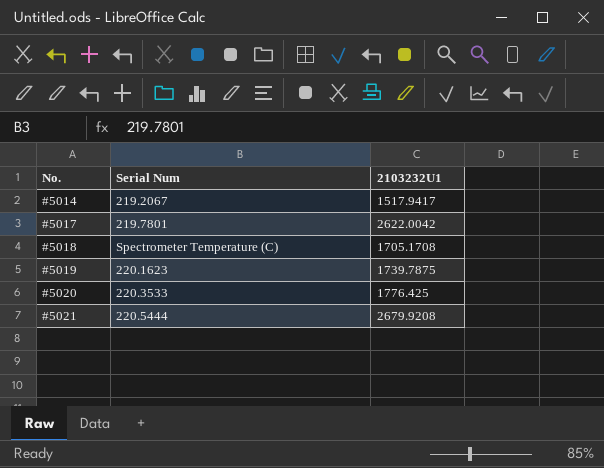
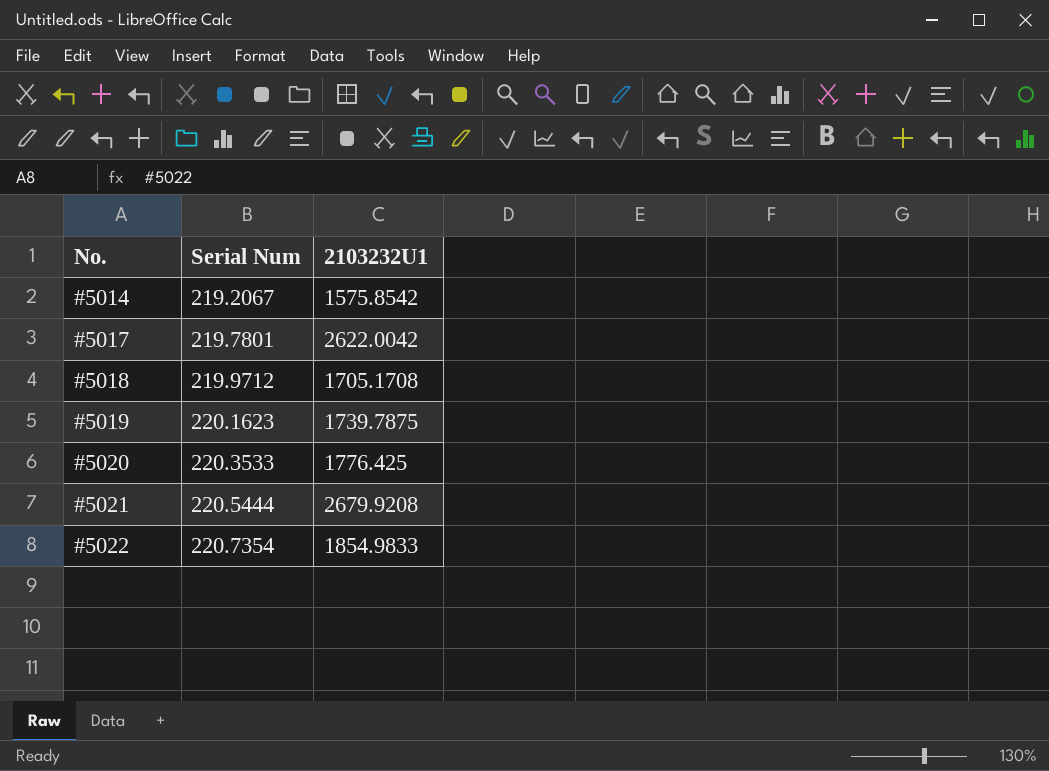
#5014 | 2103232U1: 1517.9417 -> 1575.8542
#5018 | Serial Num: Spectrometer Temperature (C) -> 219.9712
row #5022: none -> 220.7354 | 1854.9833

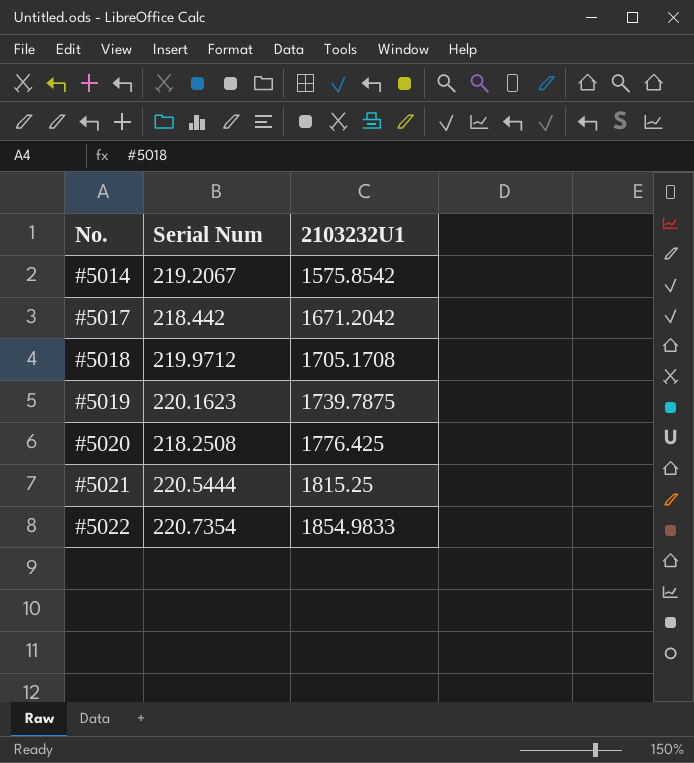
#5017 | Serial Num: 219.7801 -> 218.442
#5017 | 2103232U1: 2622.0042 -> 1671.2042
#5020 | Serial Num: 220.3533 -> 218.2508
#5021 | 2103232U1: 2679.9208 -> 1815.25

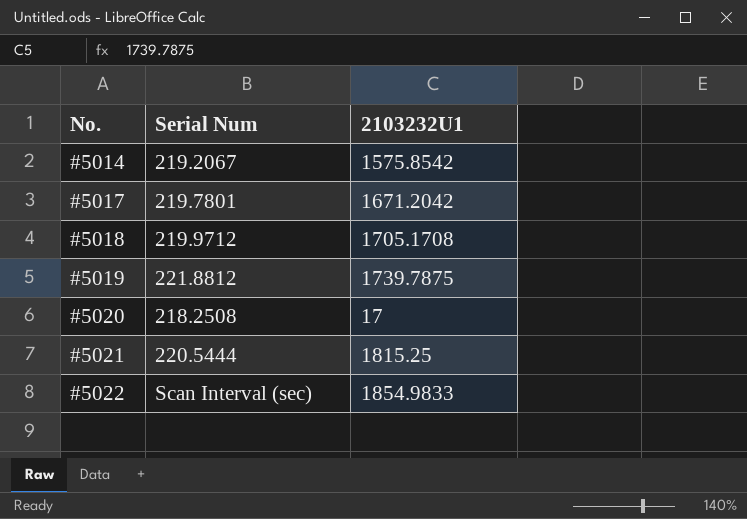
#5017 | Serial Num: 218.442 -> 219.7801
#5019 | Serial Num: 220.1623 -> 221.8812
#5020 | 2103232U1: 1776.425 -> 17
#5022 | Serial Num: 220.7354 -> Scan Interval (sec)

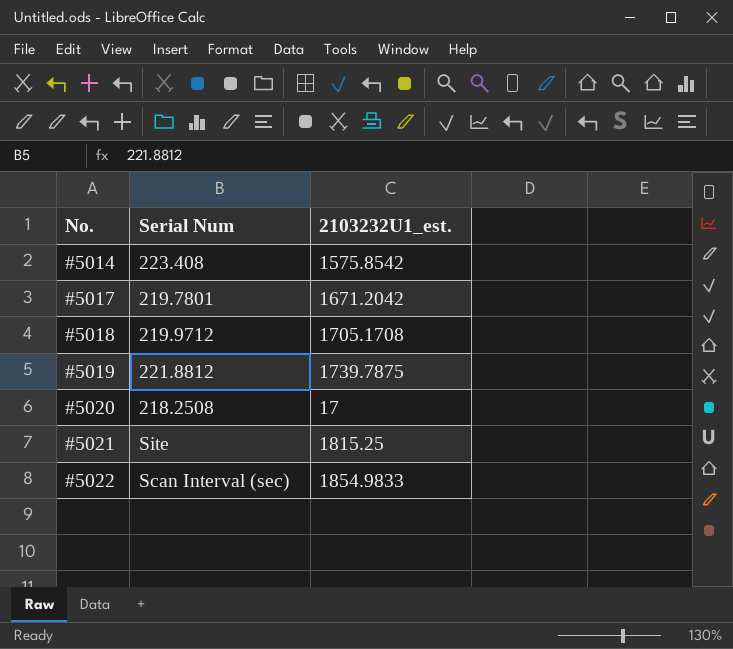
column name: 2103232U1 -> 2103232U1_est.
#5014 | Serial Num: 219.2067 -> 223.408
#5021 | Serial Num: 220.5444 -> Site

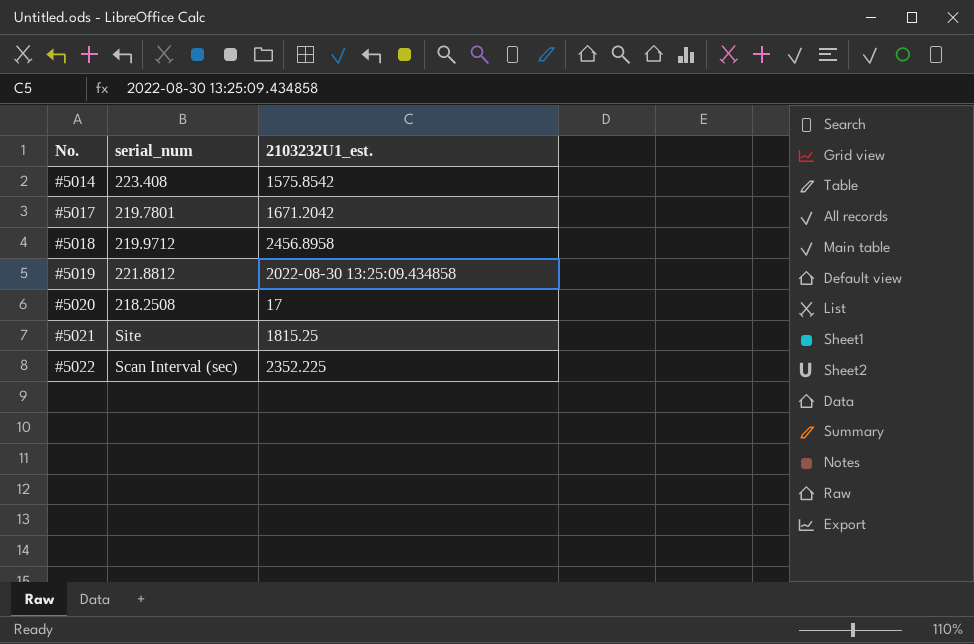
column name: Serial Num -> serial_num
#5018 | 2103232U1_est.: 1705.1708 -> 2456.8958
#5019 | 2103232U1_est.: 1739.7875 -> 2022-08-30 13:25:09.434858
#5022 | 2103232U1_est.: 1854.9833 -> 2352.225

